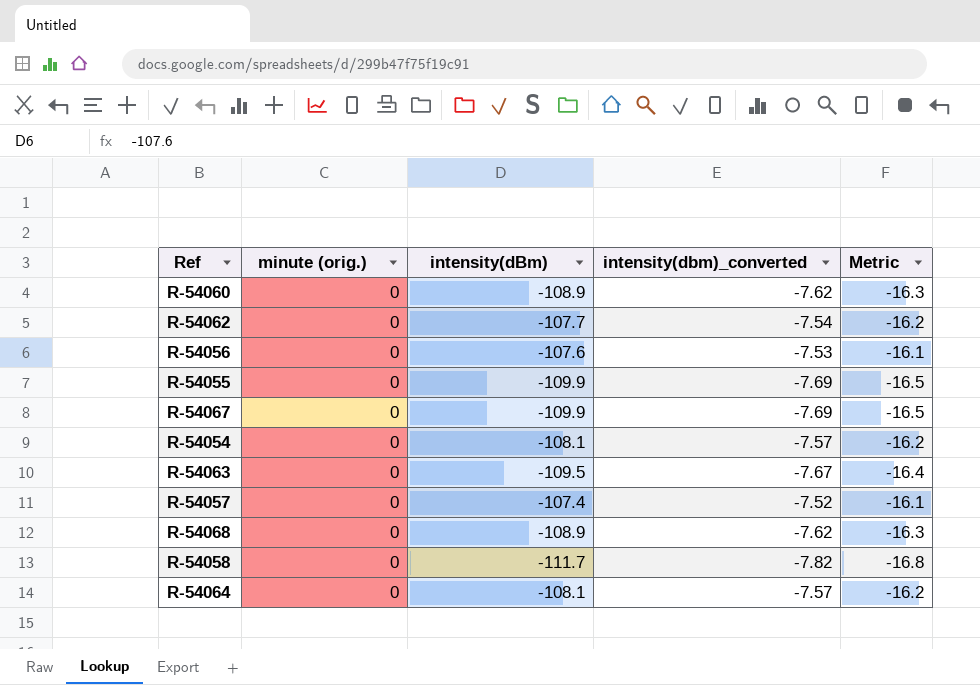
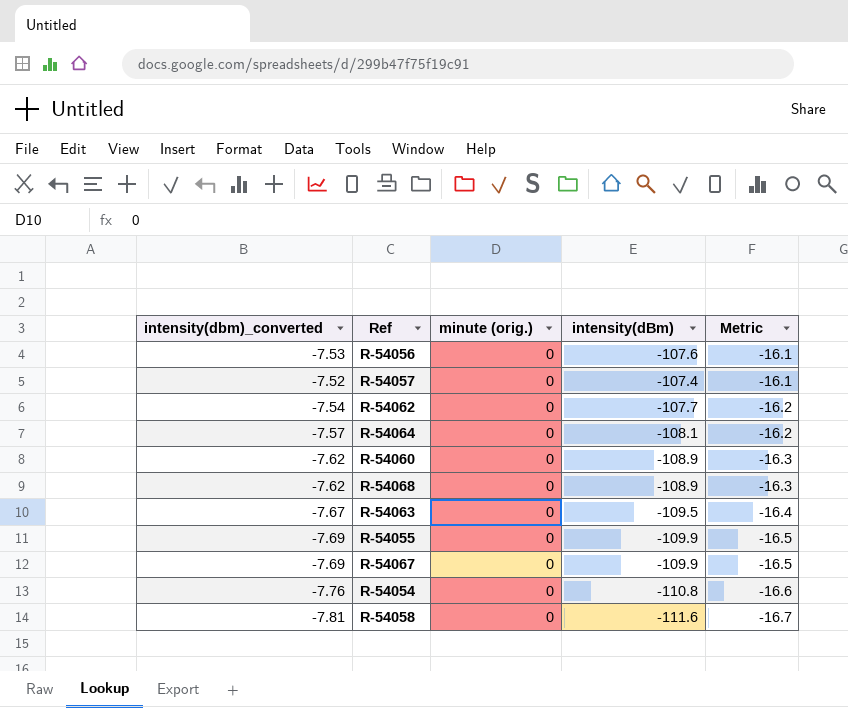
row order: none -> Metric descending
column intensity(dbm)_converted | position: 4 -> 1
R-54054 | intensity(dbm)_converted: -7.57 -> -7.76
R-54054 | intensity(dBm): -108.1 -> -110.8
R-54054 | Metric: -16.2 -> -16.6
R-54058 | intensity(dbm)_converted: -7.82 -> -7.81
R-54058 | intensity(dBm): -111.7 -> -111.6
R-54058 | Metric: -16.8 -> -16.7

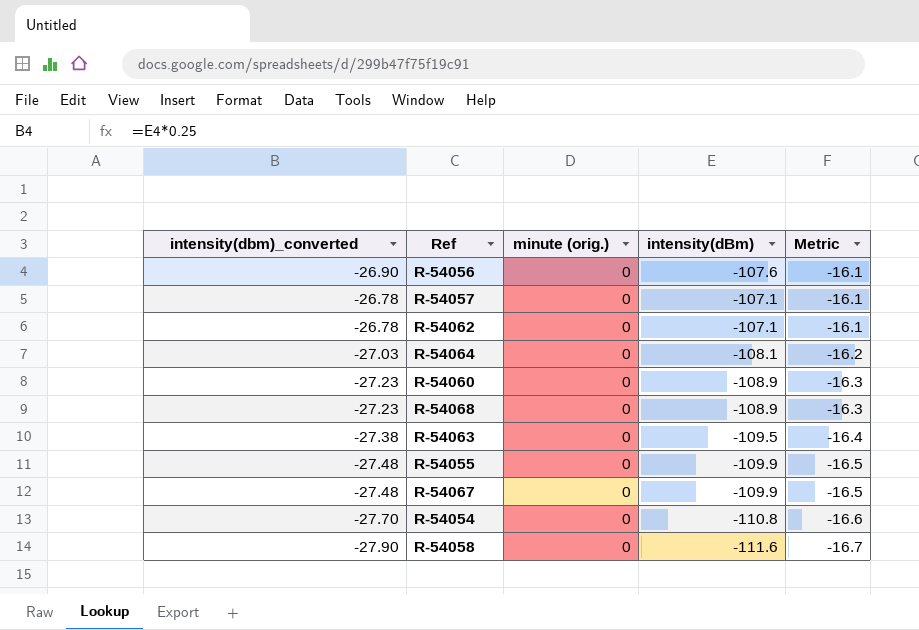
column intensity(dbm)_converted | formula: [intensity(dBm)] * 0.07 -> [intensity(dBm)] * 0.25
R-54057 | intensity(dBm): -107.4 -> -107.1
R-54062 | intensity(dBm): -107.7 -> -107.1
R-54062 | Metric: -16.2 -> -16.1

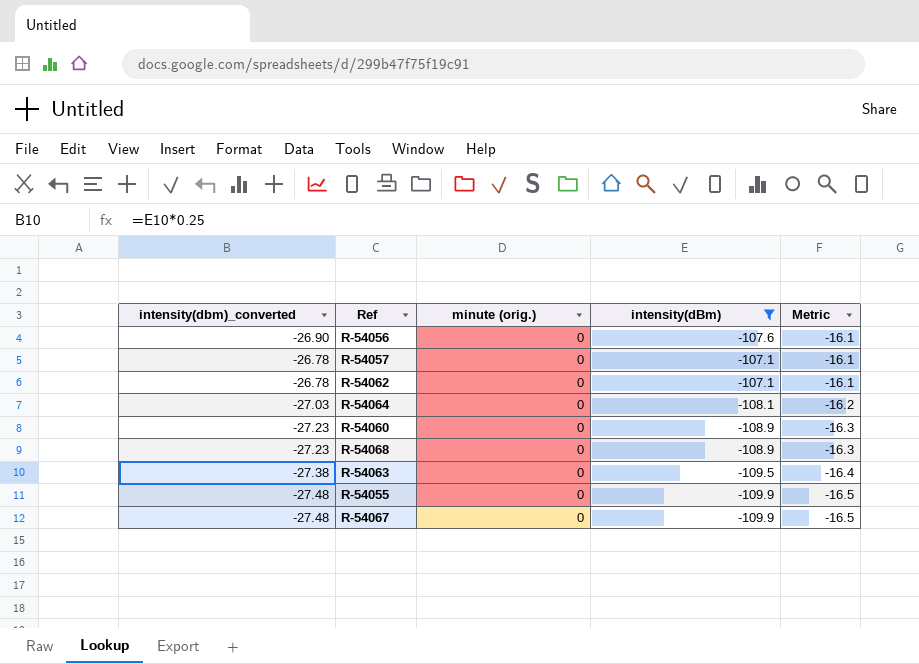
filter: none -> intensity(dBm) >= -109.9

